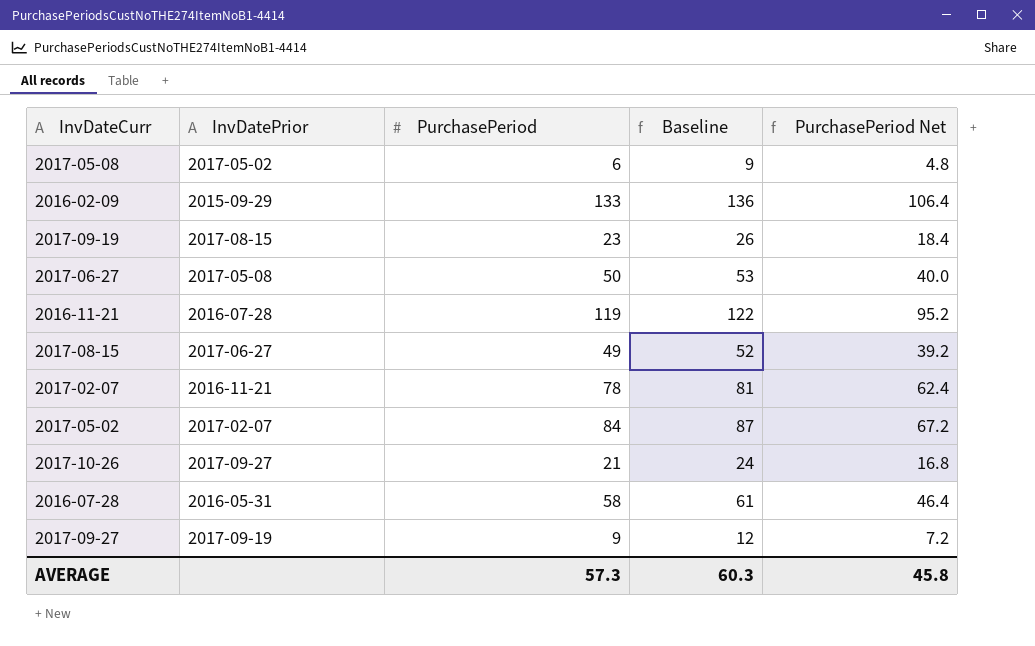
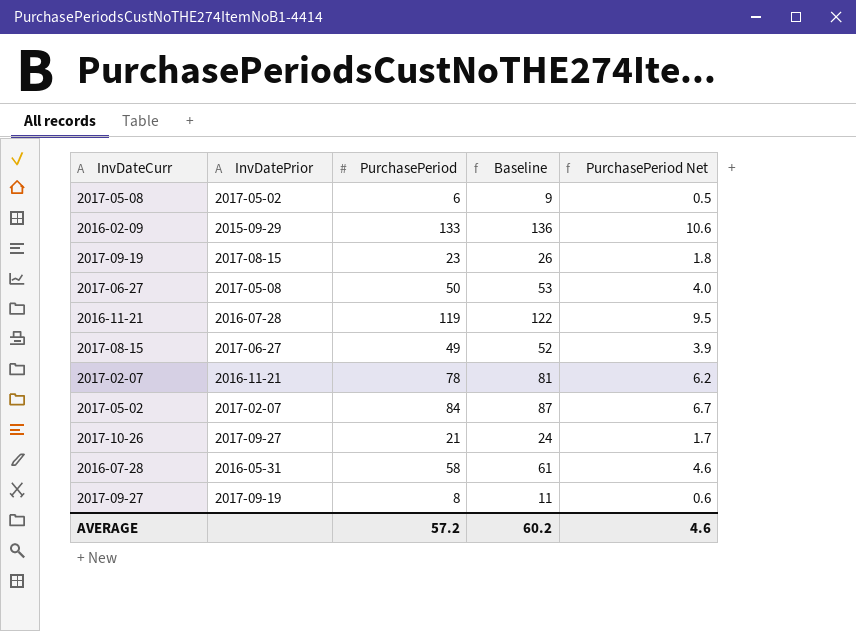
column PurchasePeriod Net | formula: [PurchasePeriod] * 0.8 -> [PurchasePeriod] * 0.08
2017-09-27 | PurchasePeriod: 9 -> 8
2017-09-27 | Baseline: 12 -> 11
AVERAGE | PurchasePeriod: 57.3 -> 57.2
AVERAGE | Baseline: 60.3 -> 60.2
AVERAGE | PurchasePeriod Net: 45.8 -> 4.6

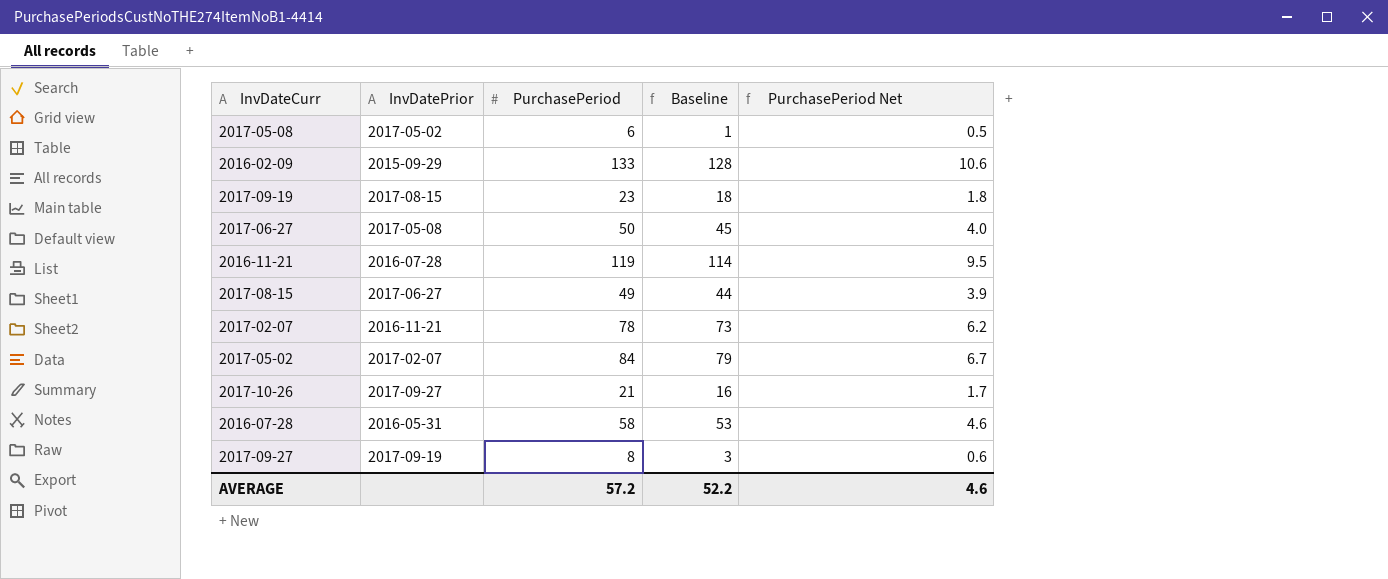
column Baseline | formula: [PurchasePeriod] + 3 -> [PurchasePeriod] - 5
AVERAGE | Baseline: 60.2 -> 52.2

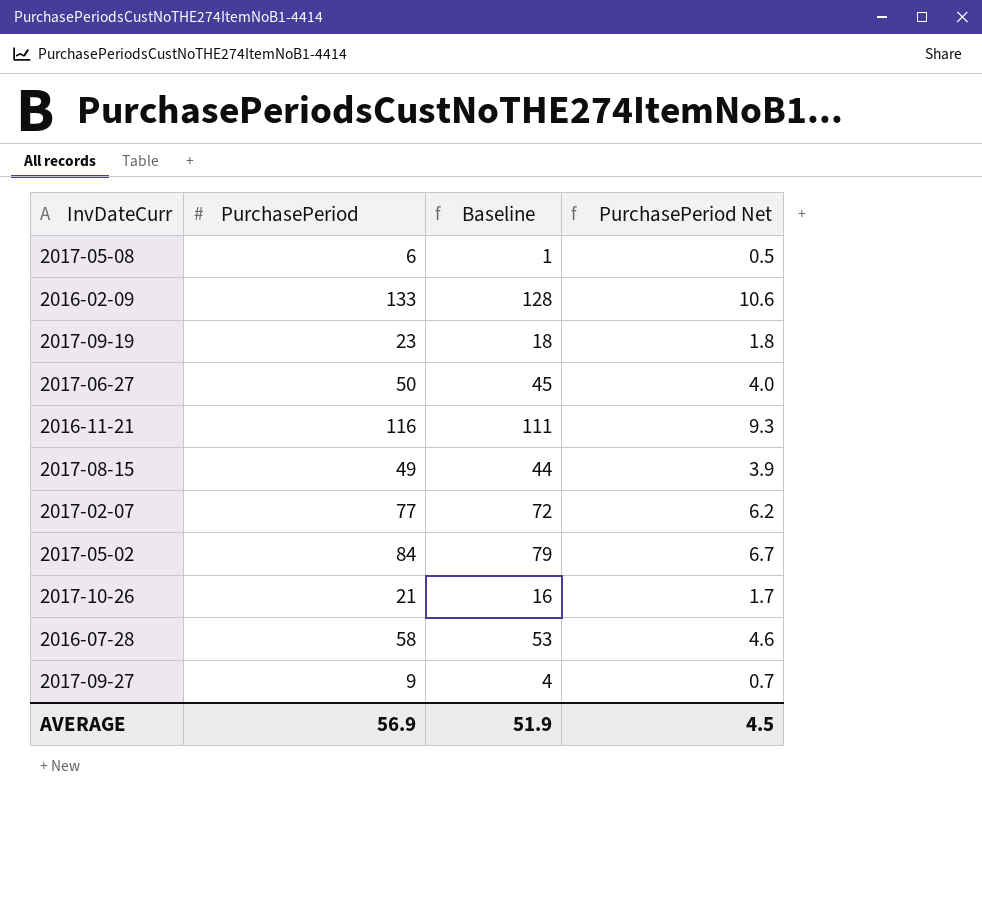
column InvDatePrior | position: 2 -> none
2016-11-21 | PurchasePeriod: 119 -> 116
2016-11-21 | Baseline: 114 -> 111
2016-11-21 | PurchasePeriod Net: 9.5 -> 9.3
2017-02-07 | PurchasePeriod: 78 -> 77
2017-02-07 | Baseline: 73 -> 72
2017-09-27 | PurchasePeriod: 8 -> 9
2017-09-27 | Baseline: 3 -> 4
2017-09-27 | PurchasePeriod Net: 0.6 -> 0.7
AVERAGE | PurchasePeriod: 57.2 -> 56.9
AVERAGE | Baseline: 52.2 -> 51.9
AVERAGE | PurchasePeriod Net: 4.6 -> 4.5

